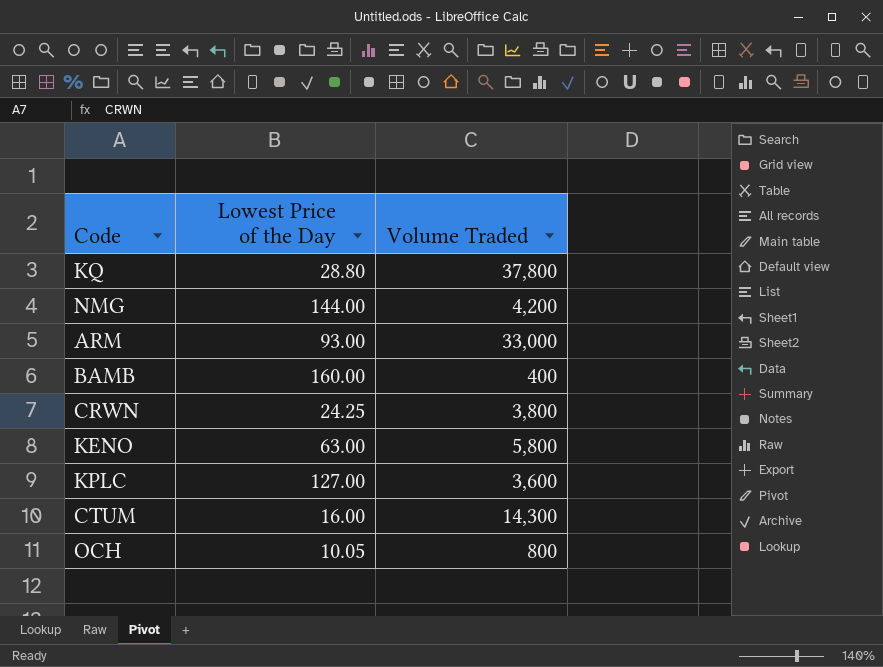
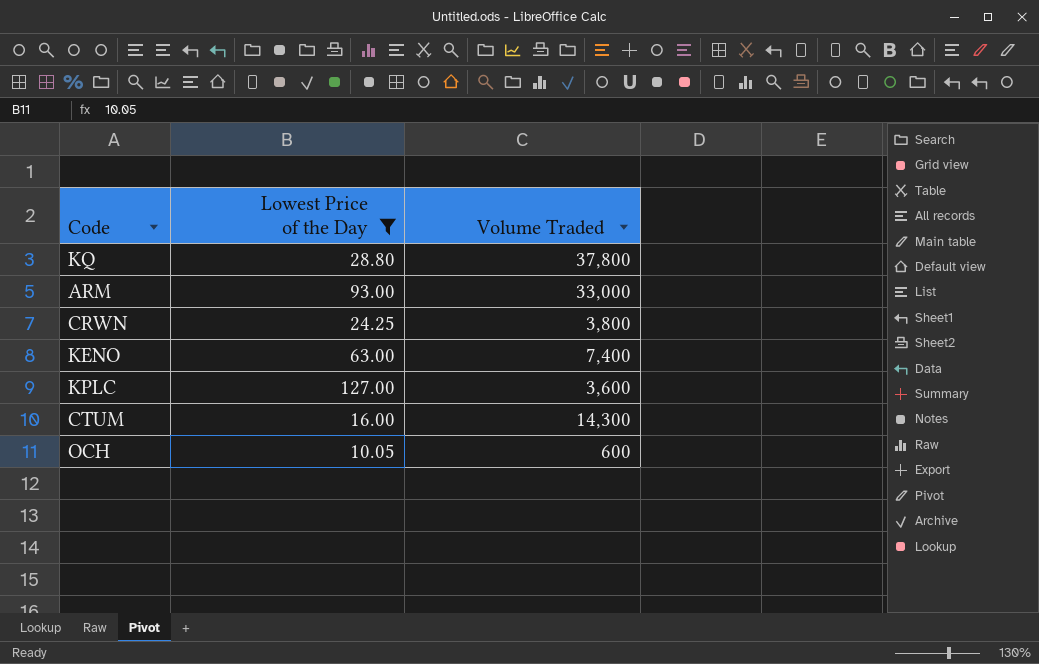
filter: none -> Lowest Price of the Day <= 127.00
KENO | Volume Traded: 5,800 -> 7,400
OCH | Volume Traded: 800 -> 600

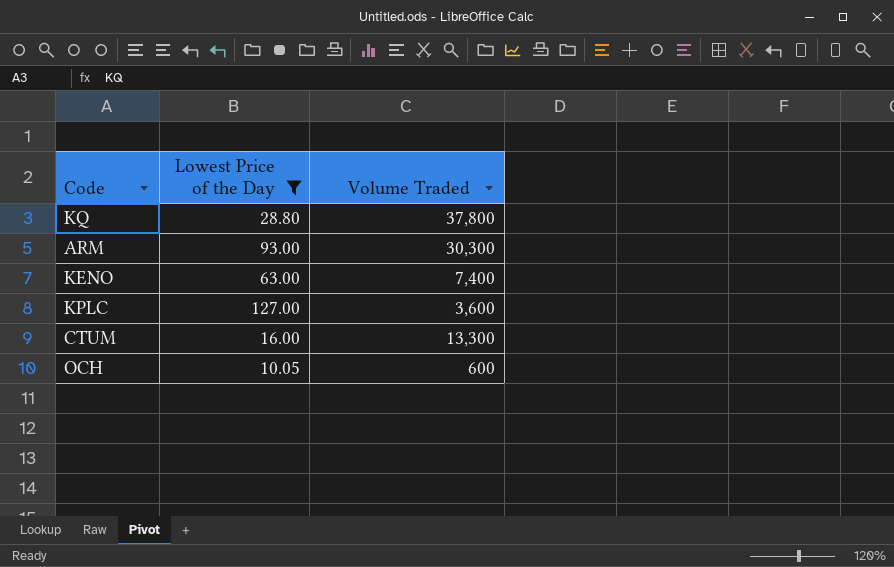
row CRWN: 24.25 | 3,800 -> none
ARM | Volume Traded: 33,000 -> 30,300
CTUM | Volume Traded: 14,300 -> 13,300

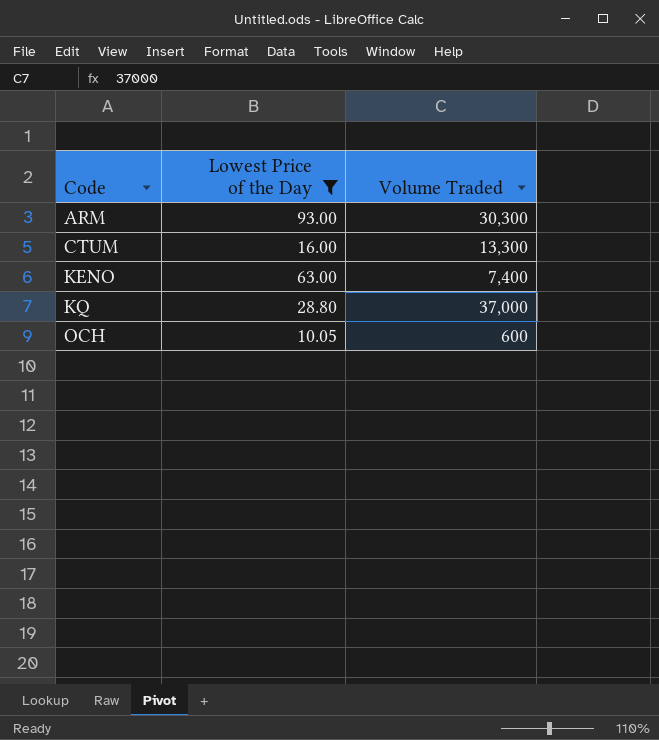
row order: none -> Code ascending
row KPLC: 127.00 | 3,600 -> none
KQ | Volume Traded: 37,800 -> 37,000

